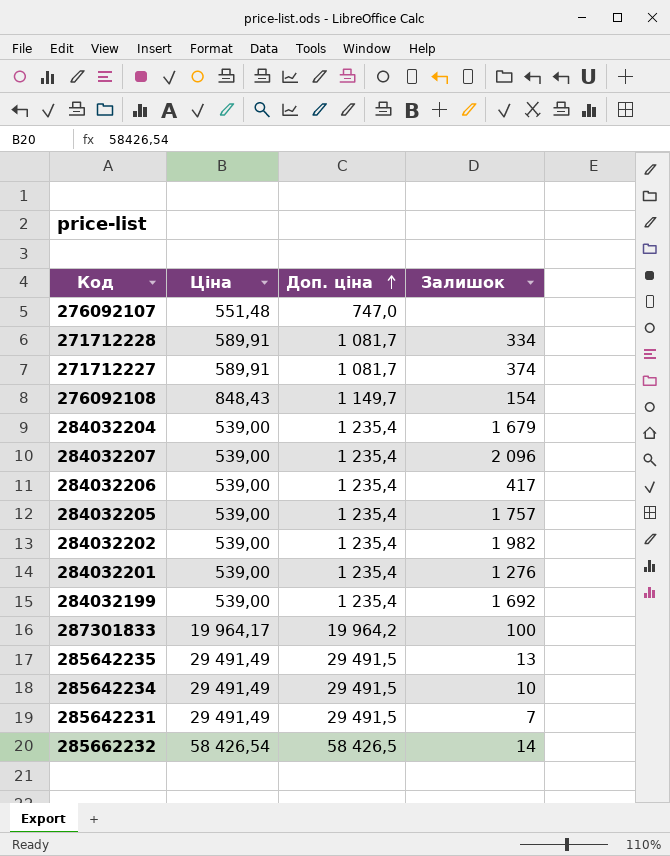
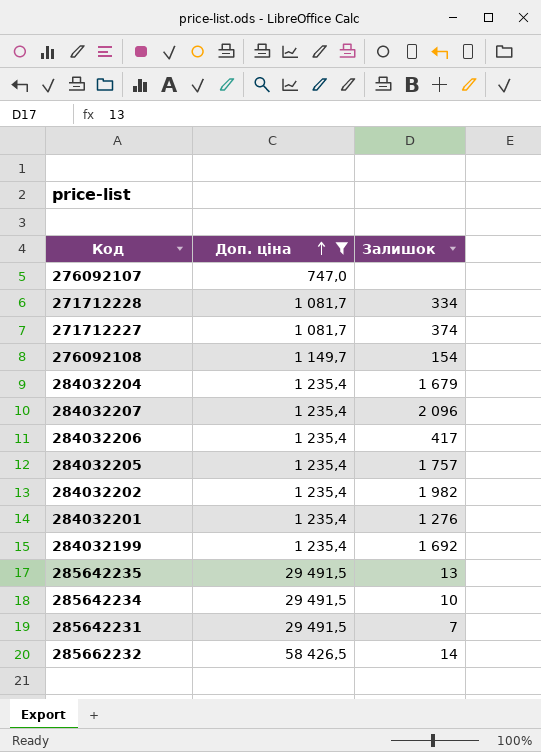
filter: none -> Доп. ціна != 19 964,2
column Ціна | position: 2 -> none

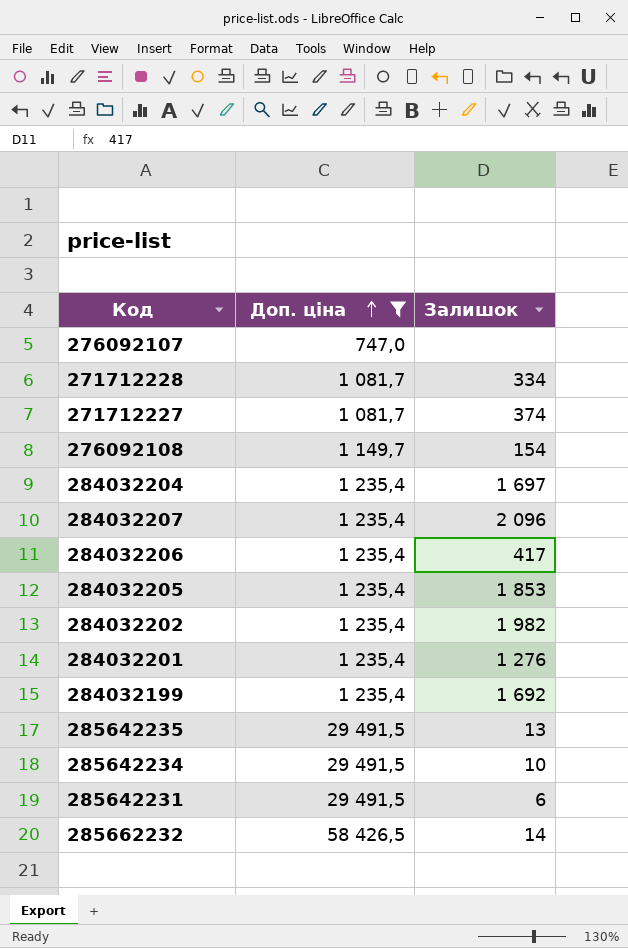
284032204 | Залишок: 1 679 -> 1 697
284032205 | Залишок: 1 757 -> 1 853
285642231 | Залишок: 7 -> 6

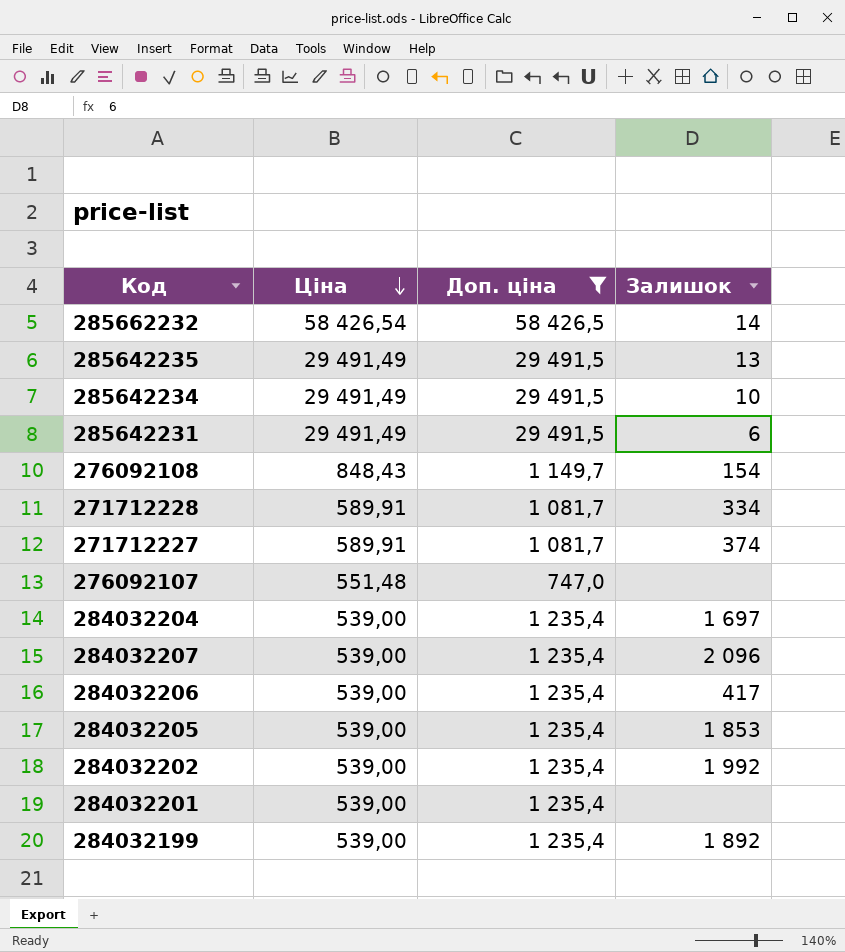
row order: Доп. ціна ascending -> Ціна descending
column Ціна | position: none -> 2
284032202 | Залишок: 1 982 -> 1 992
284032201 | Залишок: 1 276 -> none
284032199 | Залишок: 1 692 -> 1 892

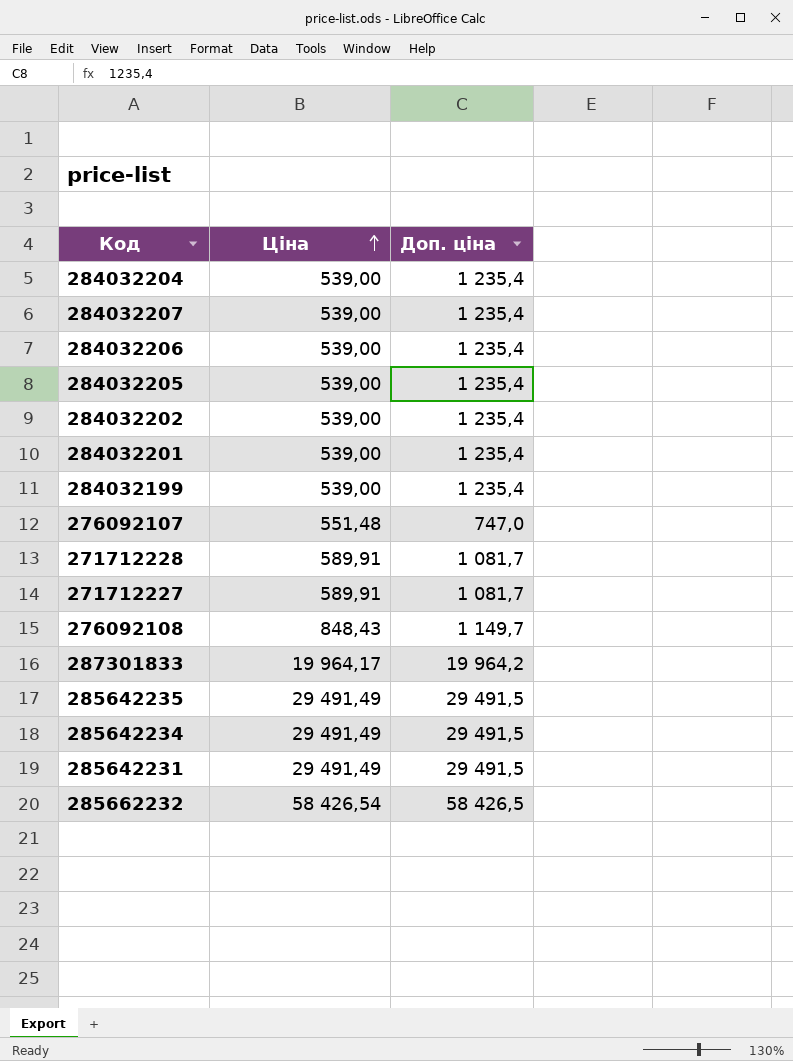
filter: Доп. ціна != 19 964,2 -> none
row order: Ціна descending -> Ціна ascending
column Залишок | position: 4 -> none

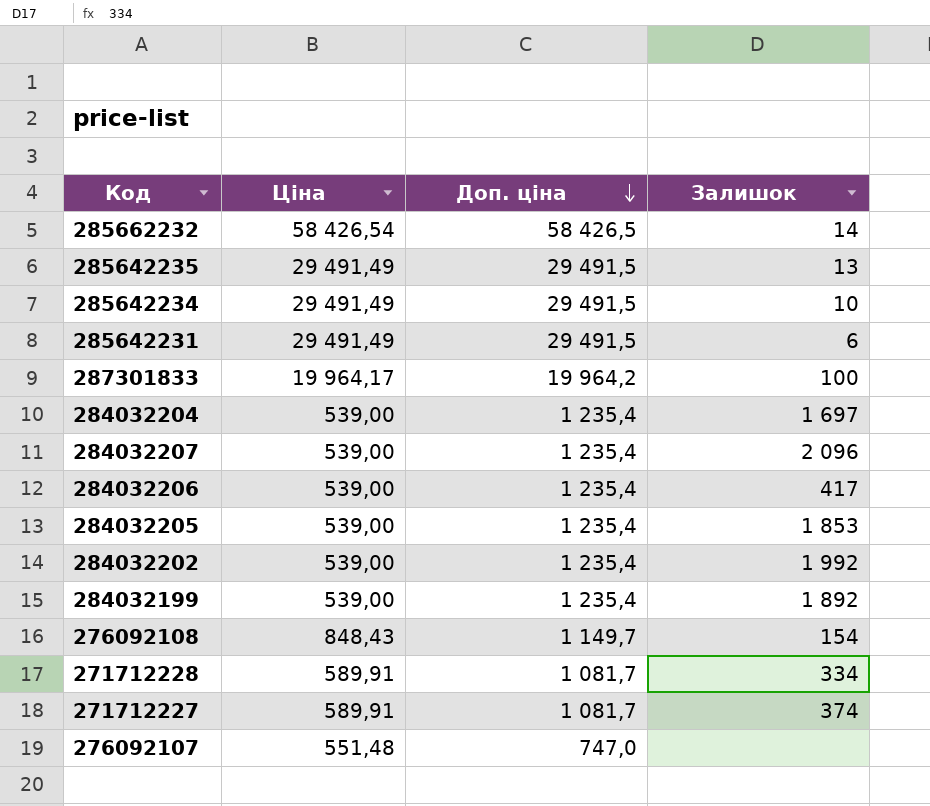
row order: Ціна ascending -> Доп. ціна descending
column Залишок | position: none -> 4
row 284032201: 539,00 | 1 235,4 -> none

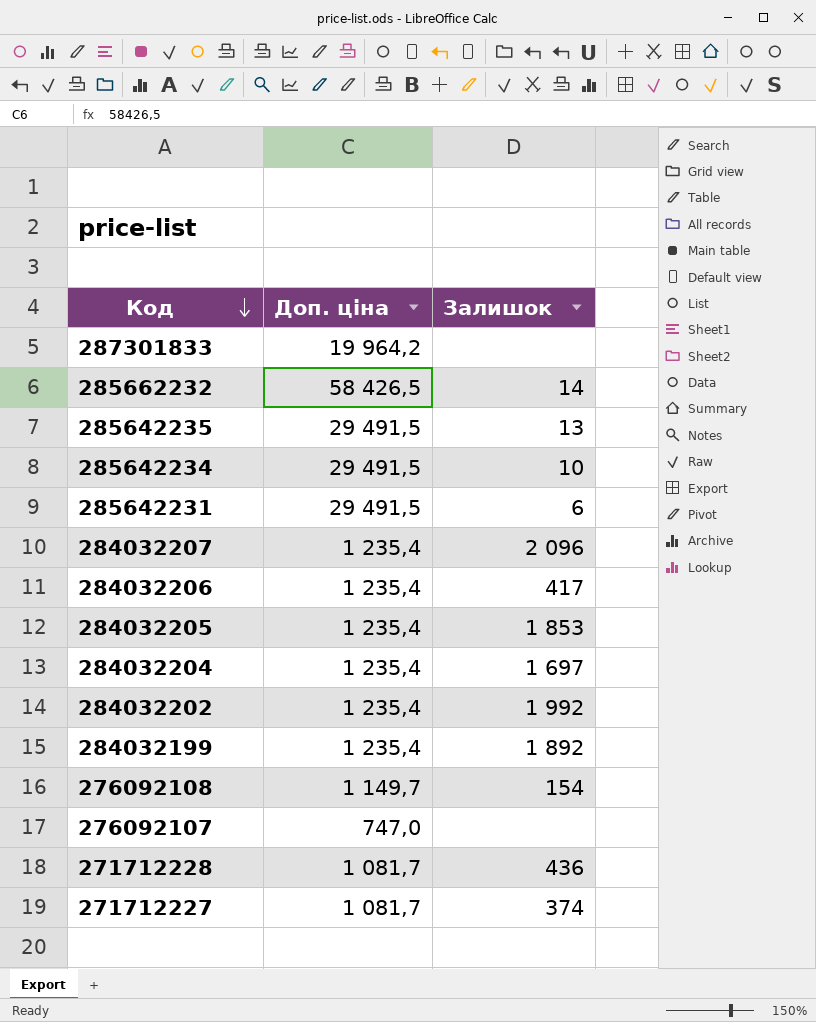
row order: Доп. ціна descending -> Код descending
column Ціна | position: 2 -> none
287301833 | Залишок: 100 -> none
271712228 | Залишок: 334 -> 436

